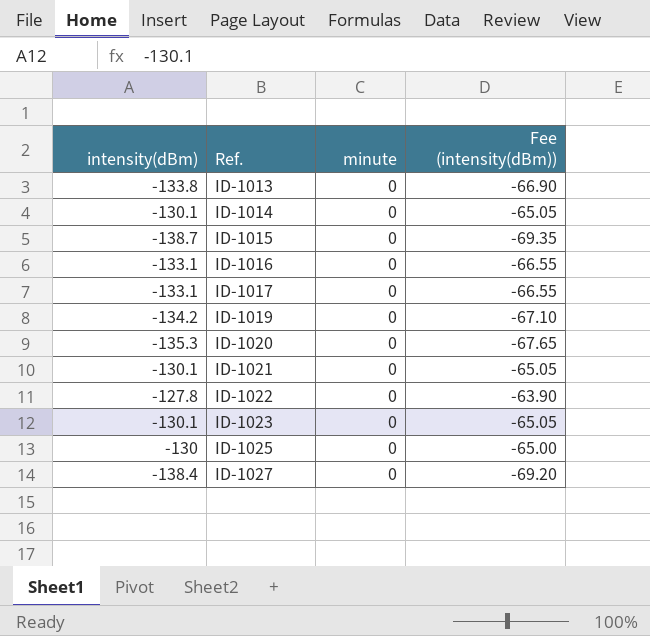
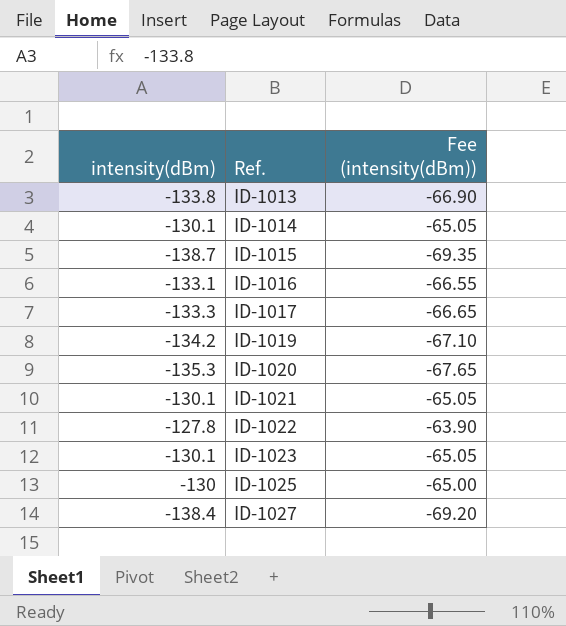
column minute | position: 3 -> none
ID-1017 | intensity(dBm): -133.1 -> -133.3
ID-1017 | Fee (intensity(dBm)): -66.55 -> -66.65

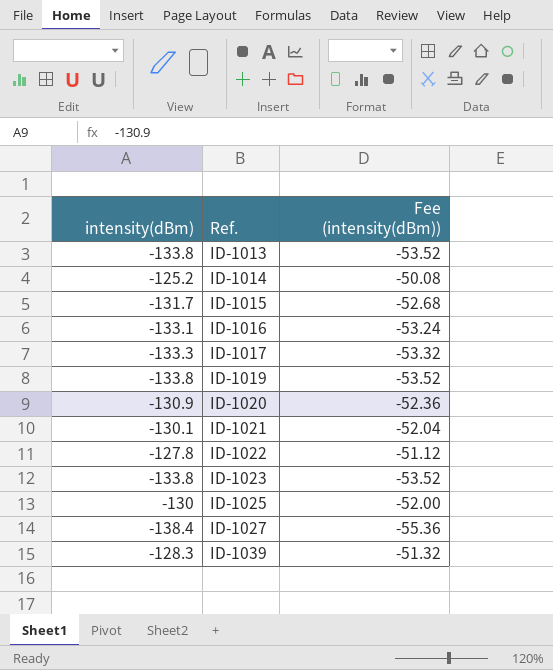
column Fee (intensity(dBm)) | formula: [intensity(dBm)] * 0.5 -> [intensity(dBm)] * 0.4
ID-1014 | intensity(dBm): -130.1 -> -125.2
ID-1015 | intensity(dBm): -138.7 -> -131.7
ID-1019 | intensity(dBm): -134.2 -> -133.8
ID-1020 | intensity(dBm): -135.3 -> -130.9
ID-1023 | intensity(dBm): -130.1 -> -133.8
row ID-1039: none -> -128.3 | -51.32

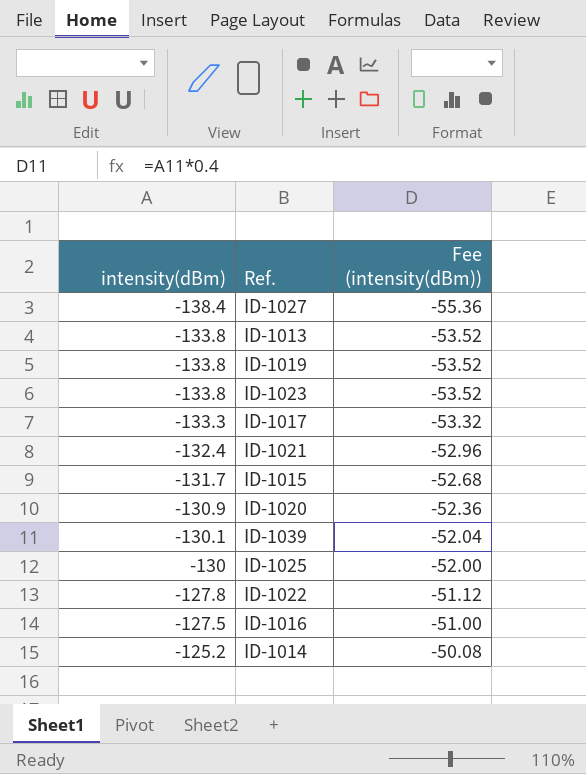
row order: Ref. ascending -> intensity(dBm) ascending
ID-1021 | intensity(dBm): -130.1 -> -132.4
ID-1021 | Fee (intensity(dBm)): -52.04 -> -52.96
ID-1039 | intensity(dBm): -128.3 -> -130.1
ID-1039 | Fee (intensity(dBm)): -51.32 -> -52.04
ID-1016 | intensity(dBm): -133.1 -> -127.5
ID-1016 | Fee (intensity(dBm)): -53.24 -> -51.00

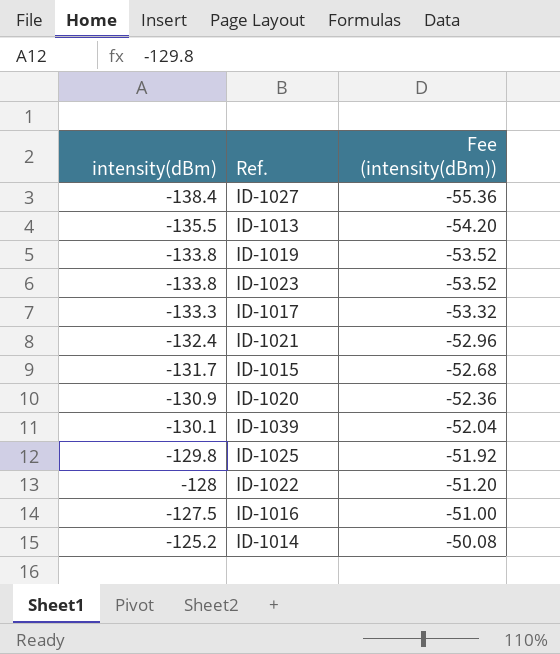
ID-1013 | intensity(dBm): -133.8 -> -135.5
ID-1013 | Fee (intensity(dBm)): -53.52 -> -54.20
ID-1025 | intensity(dBm): -130 -> -129.8
ID-1025 | Fee (intensity(dBm)): -52.00 -> -51.92
ID-1022 | intensity(dBm): -127.8 -> -128
ID-1022 | Fee (intensity(dBm)): -51.12 -> -51.20

